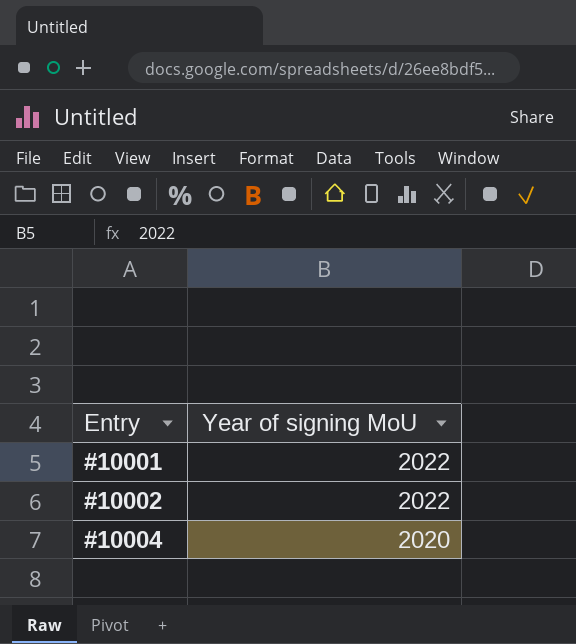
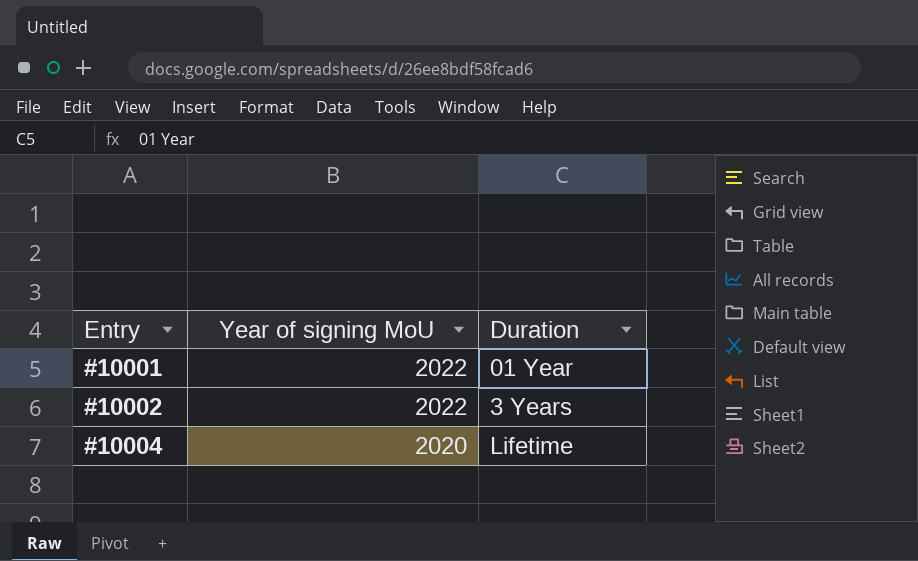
column Duration | position: none -> 3

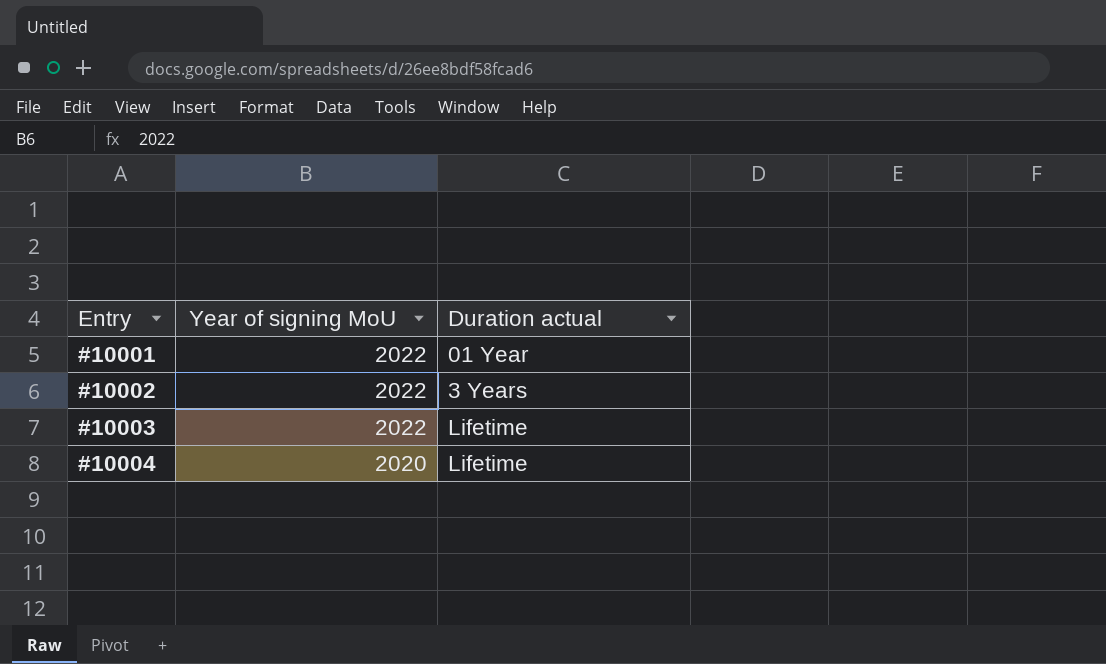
column name: Duration -> Duration actual
row #10003: none -> 2022 | Lifetime

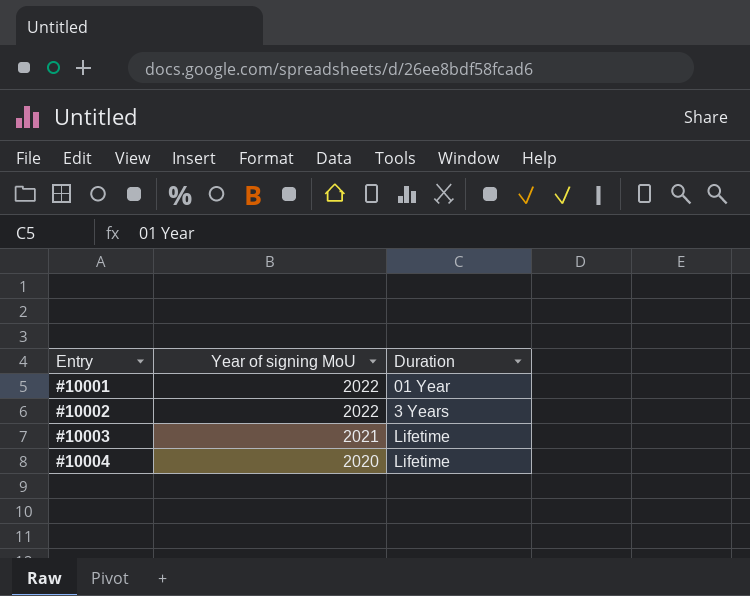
column name: Duration actual -> Duration
#10003 | Year of signing MoU: 2022 -> 2021

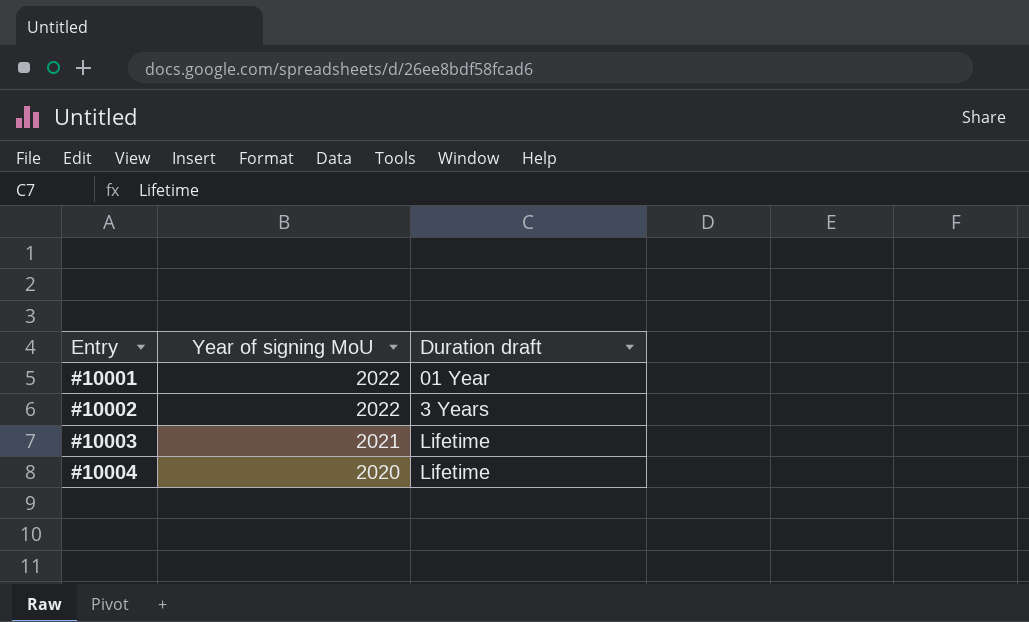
column name: Duration -> Duration draft

